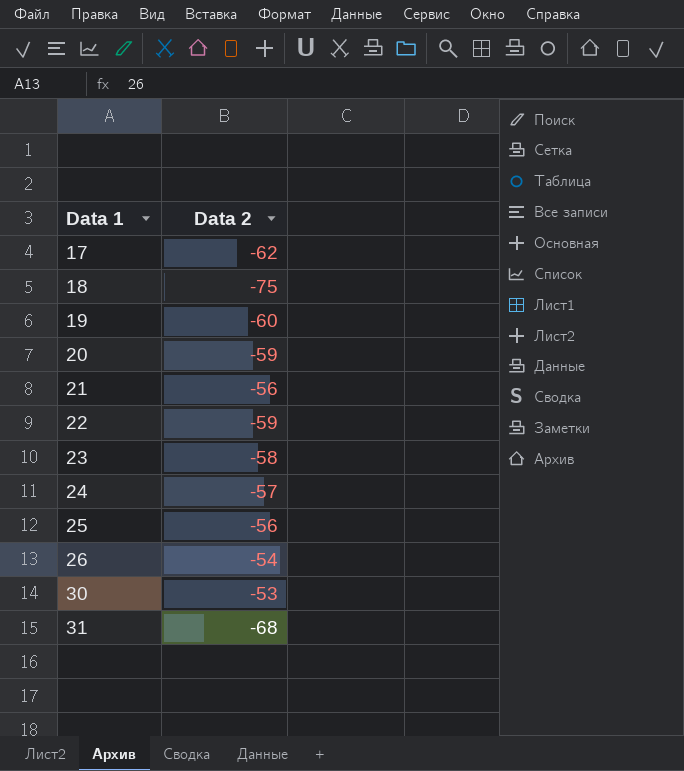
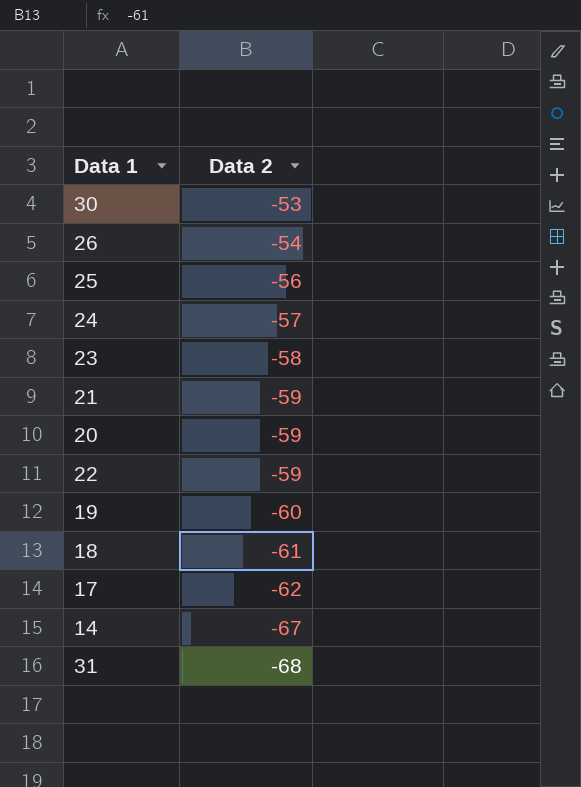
row order: Data 1 ascending -> Data 2 descending
21 | Data 2: -56 -> -59
18 | Data 2: -75 -> -61
row 14: none -> -67

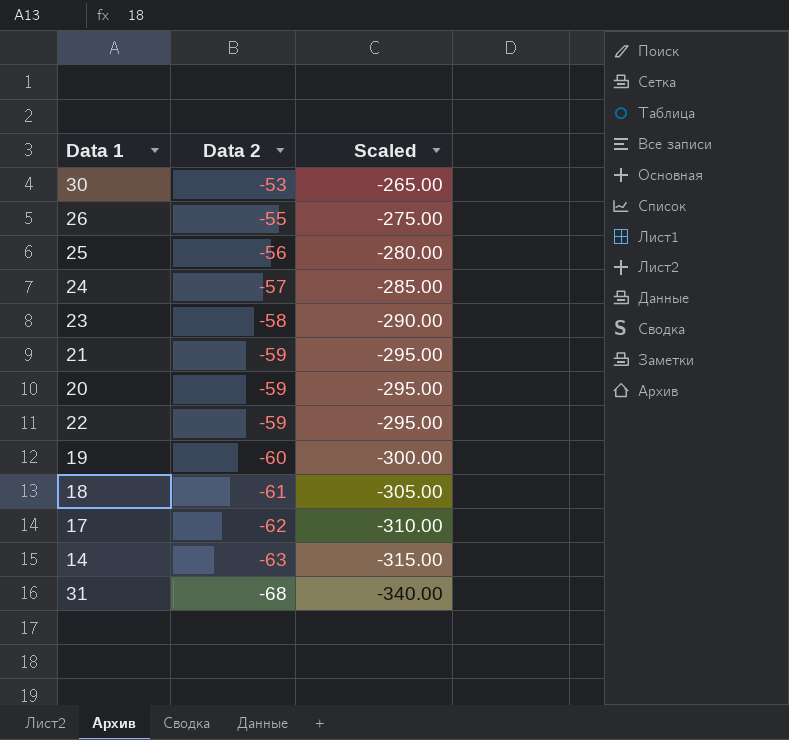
column Scaled | formula: none -> [Data 2] * 5
26 | Data 2: -54 -> -55
14 | Data 2: -67 -> -63

